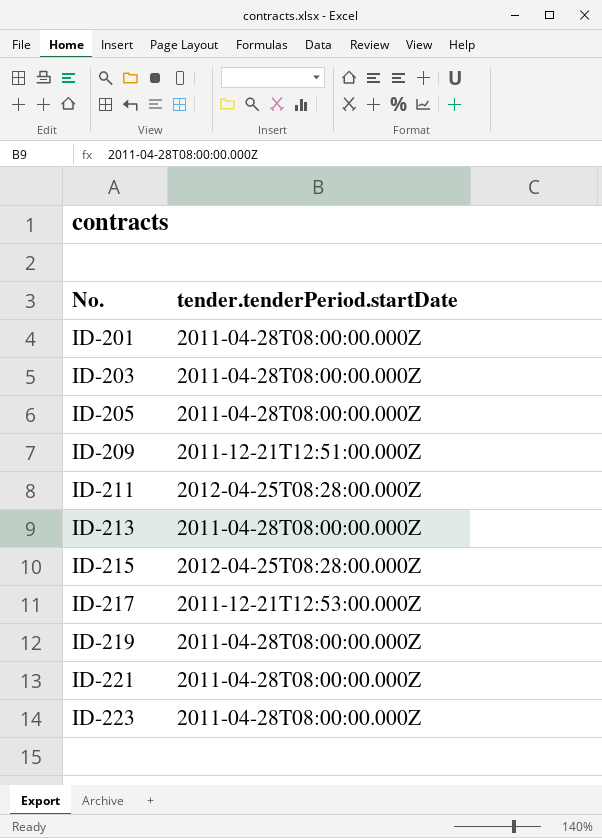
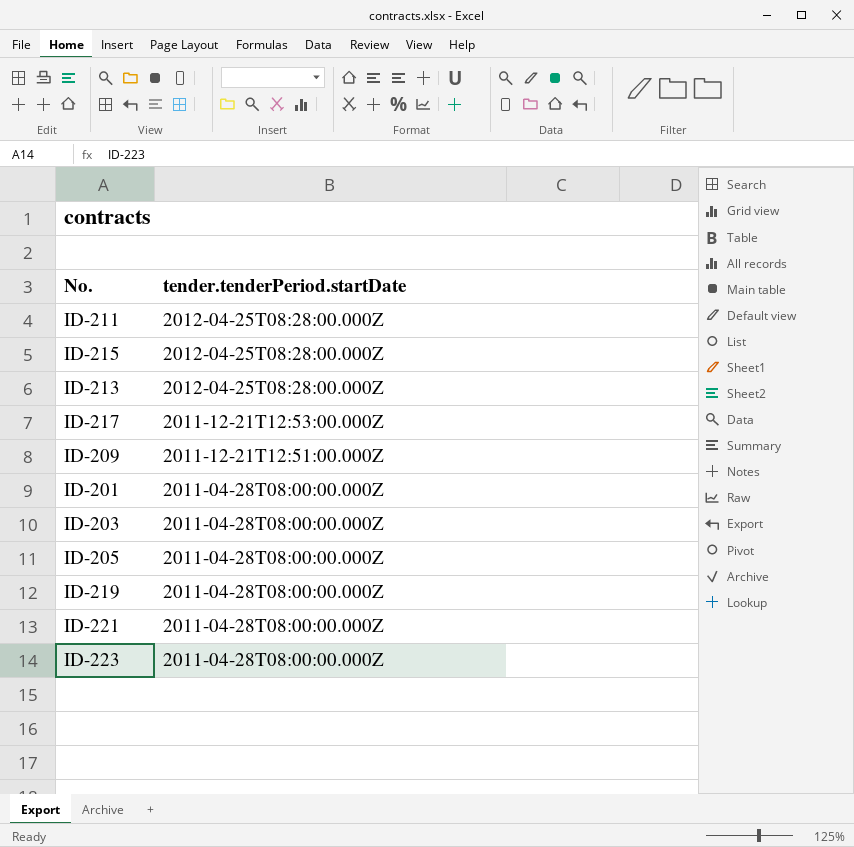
row order: No. ascending -> tender.tenderPeriod.startDate descending
ID-213 | tender.tenderPeriod.startDate: 2011-04-28T08:00:00.000Z -> 2012-04-25T08:28:00.000Z

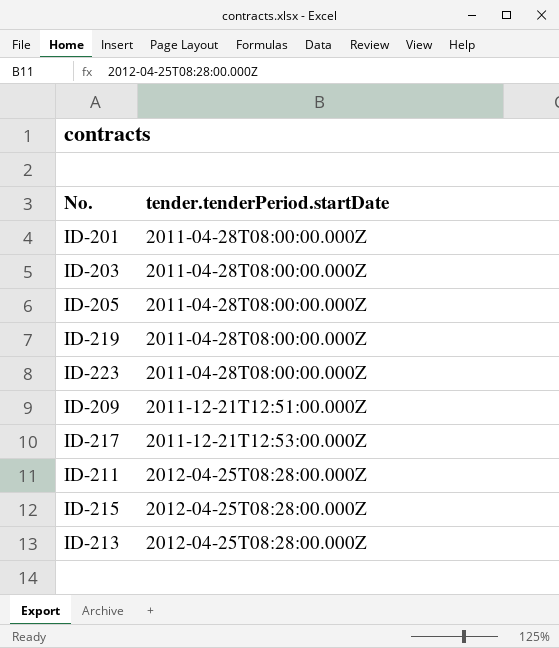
row order: tender.tenderPeriod.startDate descending -> tender.tenderPeriod.startDate ascending
row ID-221: 2011-04-28T08:00:00.000Z -> none

